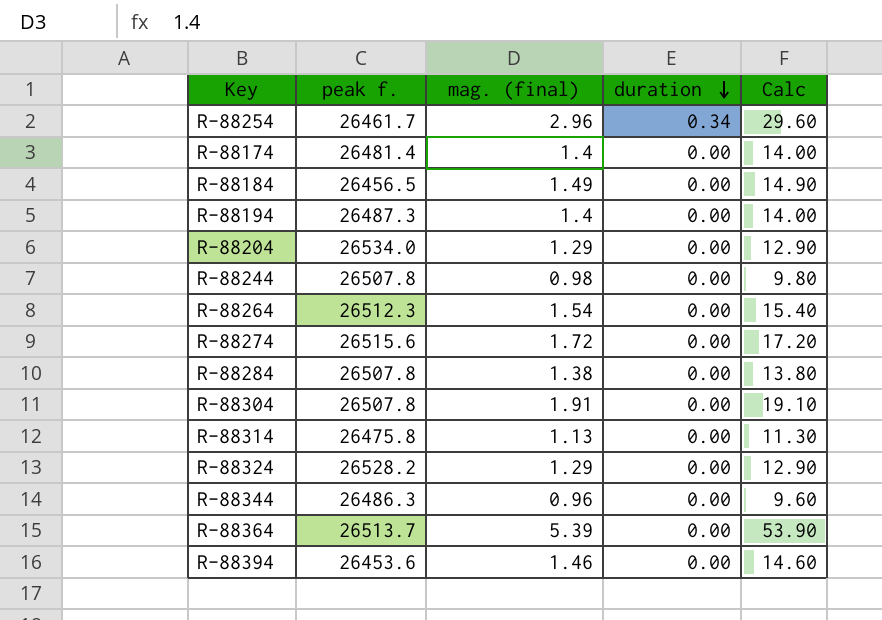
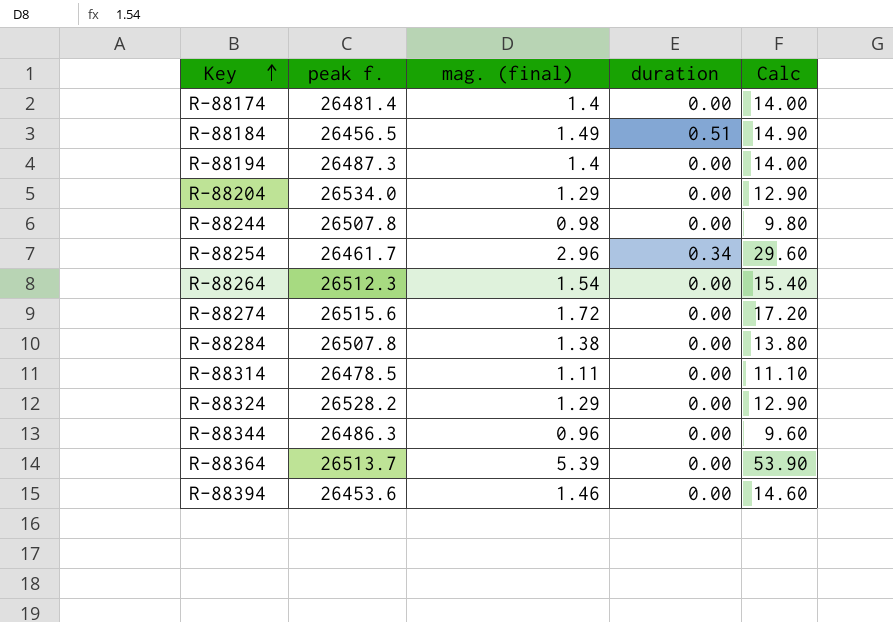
row order: duration descending -> Key ascending
row R-88304: 26507.8 | 1.91 | 0.00 | 19.10 -> none
R-88184 | duration: 0.00 -> 0.51
R-88314 | peak f.: 26475.8 -> 26478.5
R-88314 | mag. (final): 1.13 -> 1.11
R-88314 | Calc: 11.30 -> 11.10

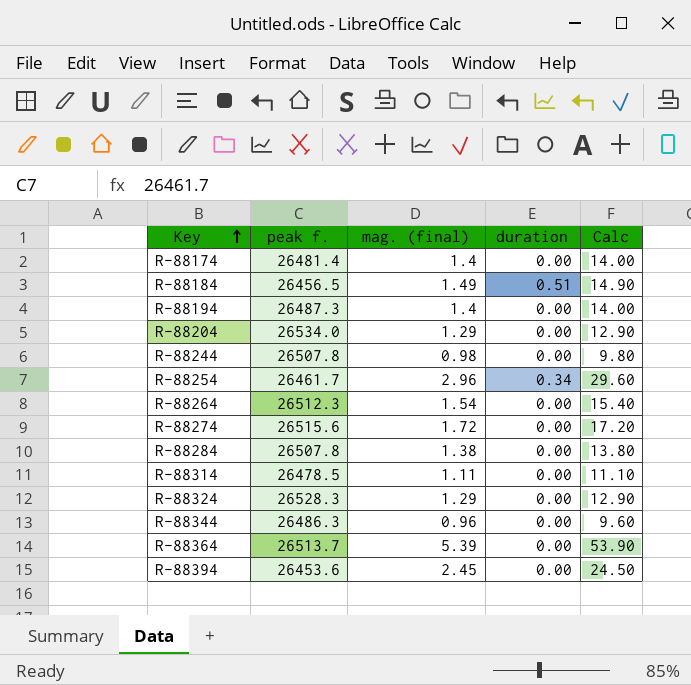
R-88324 | peak f.: 26528.2 -> 26528.3
R-88394 | mag. (final): 1.46 -> 2.45
R-88394 | Calc: 14.60 -> 24.50

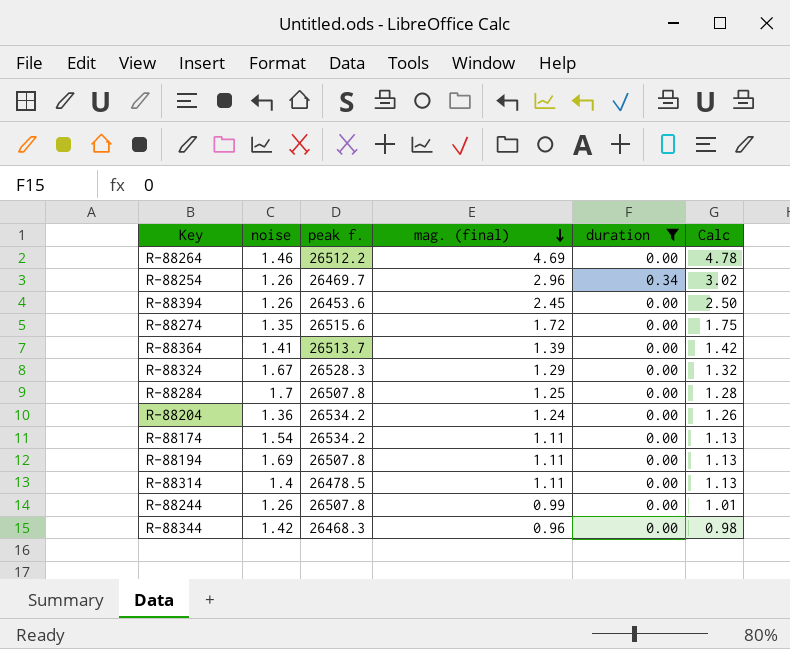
filter: none -> duration != 0.51
row order: Key ascending -> mag. (final) descending
column noise | position: none -> 2
column Calc | formula: [mag. (final)] * 10 -> [mag. (final)] * 1.02
R-88264 | peak f.: 26512.3 -> 26512.2
R-88264 | mag. (final): 1.54 -> 4.69
R-88254 | peak f.: 26461.7 -> 26469.7
R-88364 | mag. (final): 5.39 -> 1.39
R-88284 | mag. (final): 1.38 -> 1.25
R-88204 | peak f.: 26534.0 -> 26534.2
R-88204 | mag. (final): 1.29 -> 1.24
R-88174 | peak f.: 26481.4 -> 26534.2
R-88174 | mag. (final): 1.4 -> 1.11
R-88194 | peak f.: 26487.3 -> 26507.8
R-88194 | mag. (final): 1.4 -> 1.11
R-88244 | mag. (final): 0.98 -> 0.99
R-88344 | peak f.: 26486.3 -> 26468.3

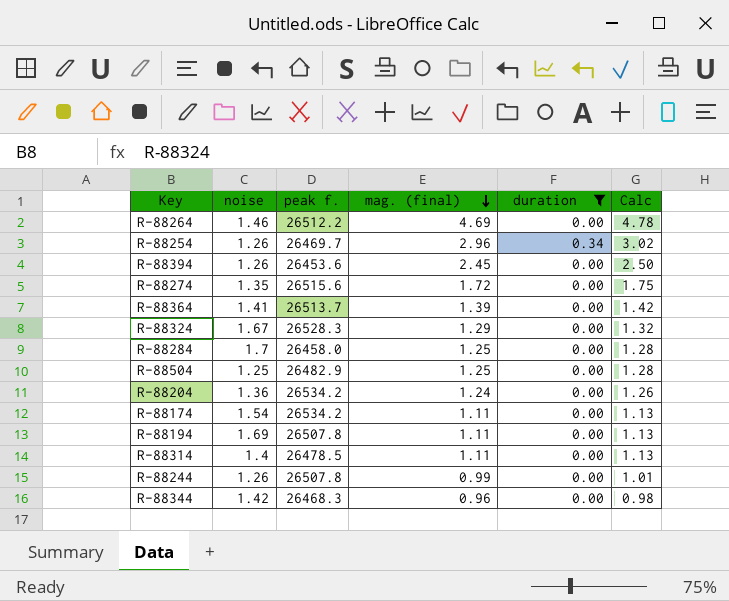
R-88284 | peak f.: 26507.8 -> 26458.0
row R-88504: none -> 1.25 | 26482.9 | 1.25 | 0.00 | 1.28

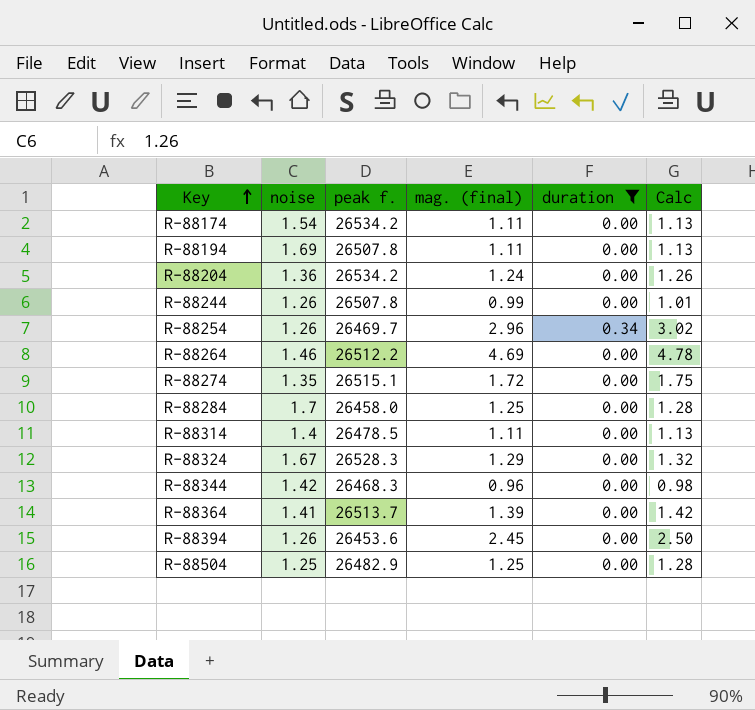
row order: mag. (final) descending -> Key ascending
R-88274 | peak f.: 26515.6 -> 26515.1

